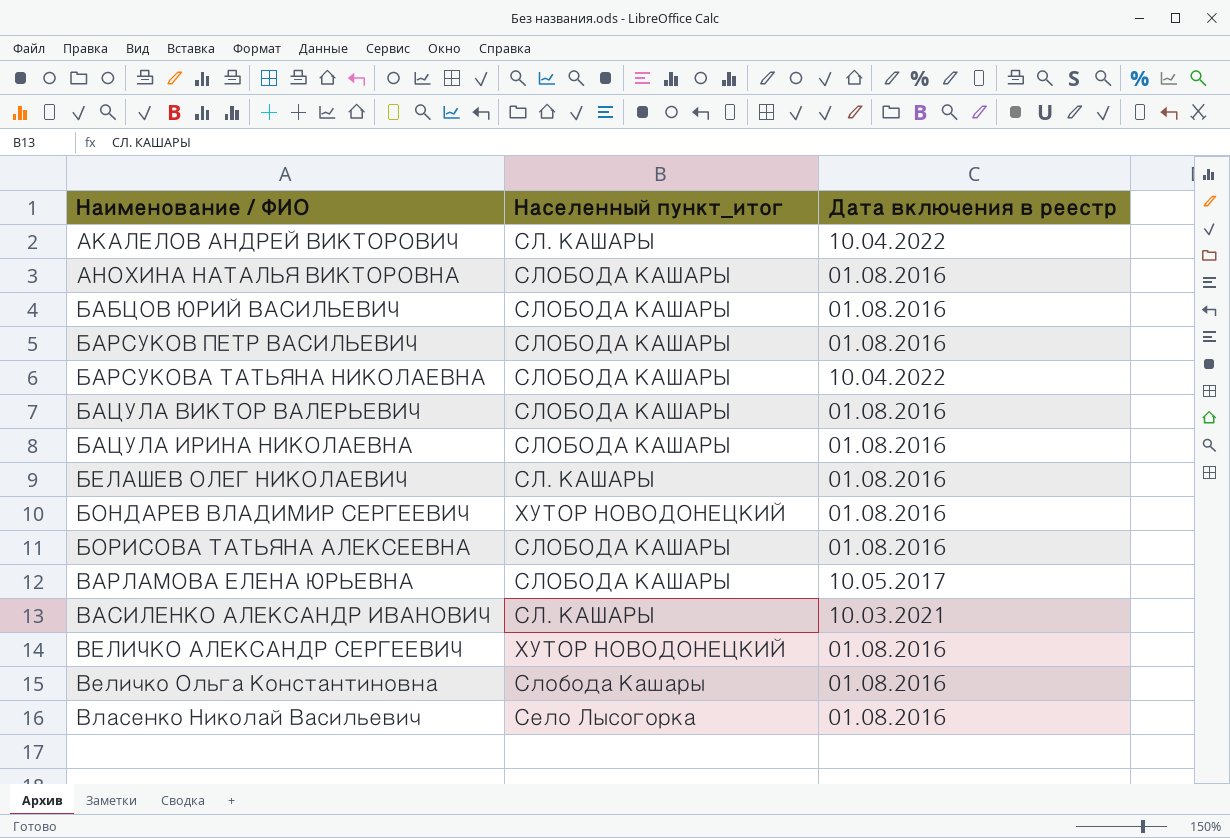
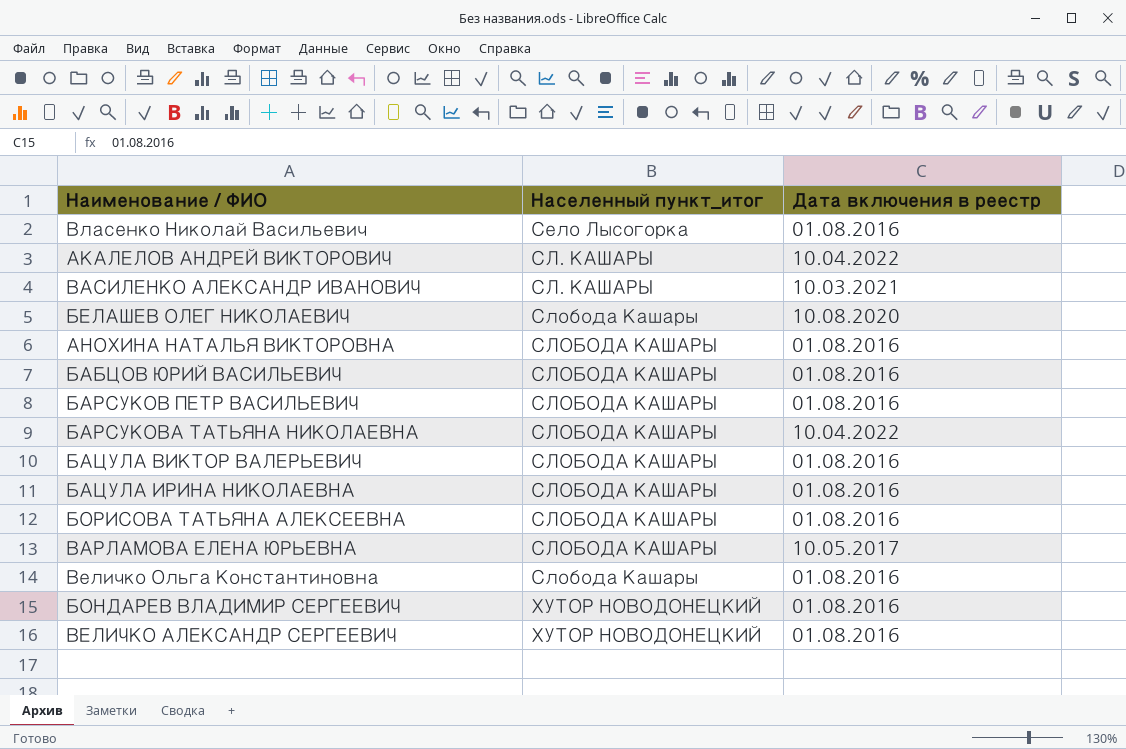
row order: Наименование / ФИО ascending -> Населенный пункт_итог ascending
БЕЛАШЕВ ОЛЕГ НИКОЛАЕВИЧ | Населенный пункт_итог: СЛ. КАШАРЫ -> Слобода Кашары
БЕЛАШЕВ ОЛЕГ НИКОЛАЕВИЧ | Дата включения в реестр: 01.08.2016 -> 10.08.2020

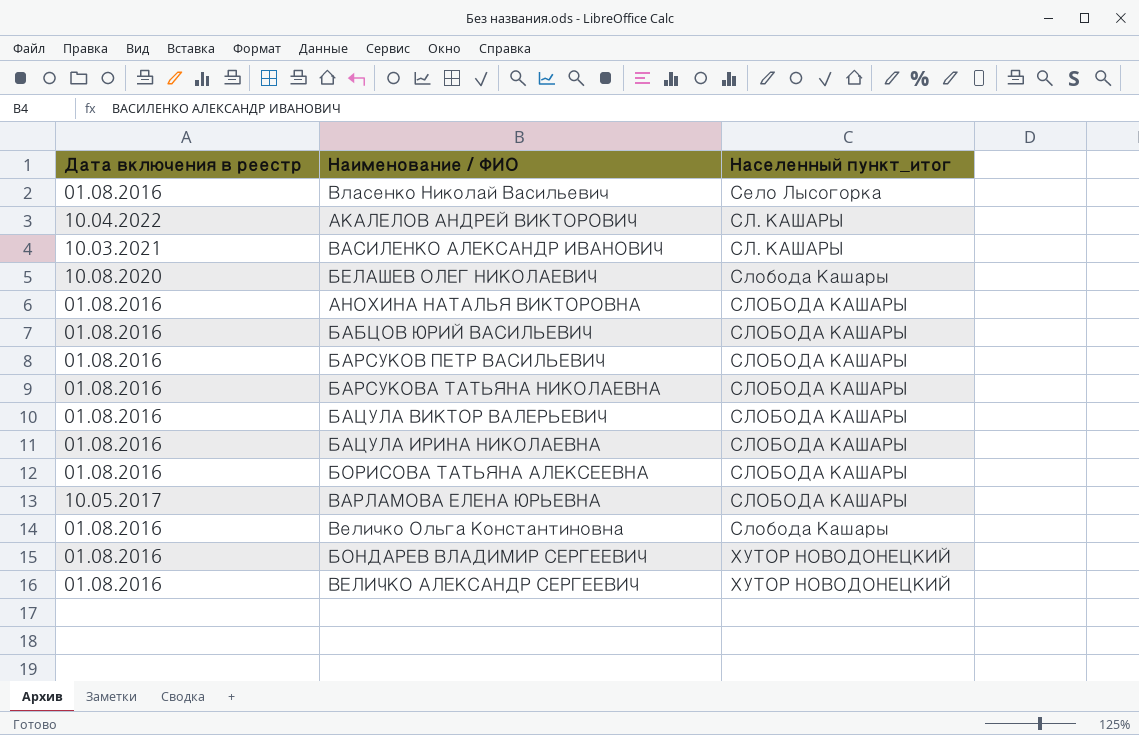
column Дата включения в реестр | position: 3 -> 1
БАРСУКОВА ТАТЬЯНА НИКОЛАЕВНА | Дата включения в реестр: 10.04.2022 -> 01.08.2016

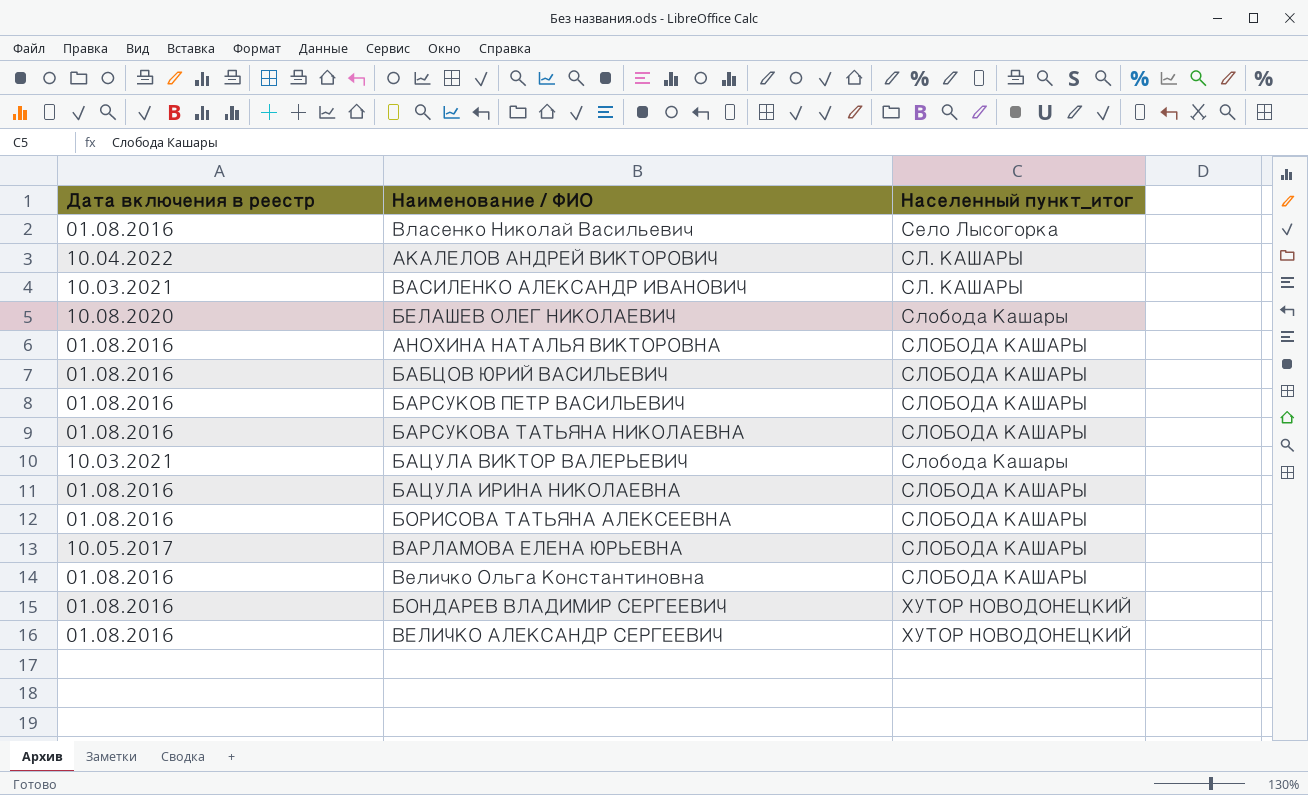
БАЦУЛА ВИКТОР ВАЛЕРЬЕВИЧ | Дата включения в реестр: 01.08.2016 -> 10.03.2021
БАЦУЛА ВИКТОР ВАЛЕРЬЕВИЧ | Населенный пункт_итог: СЛОБОДА КАШАРЫ -> Слобода Кашары
Величко Ольга Константиновна | Населенный пункт_итог: Слобода Кашары -> СЛОБОДА КАШАРЫ

